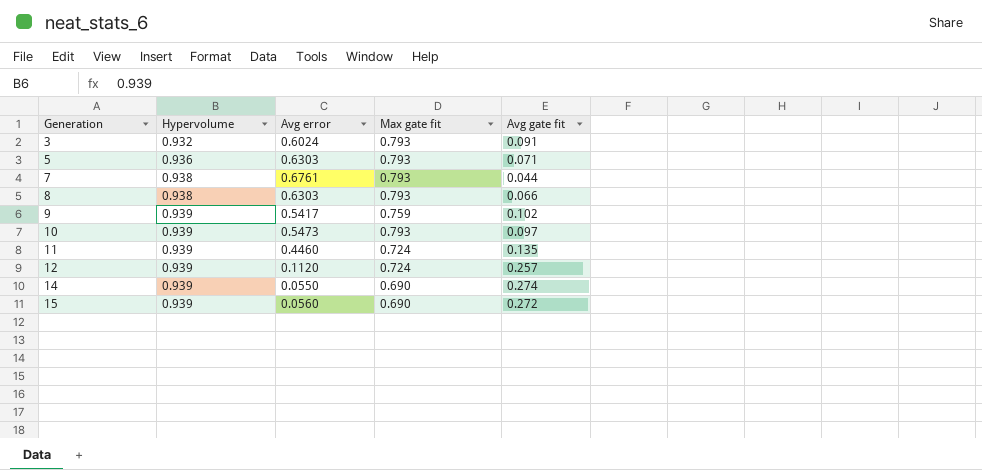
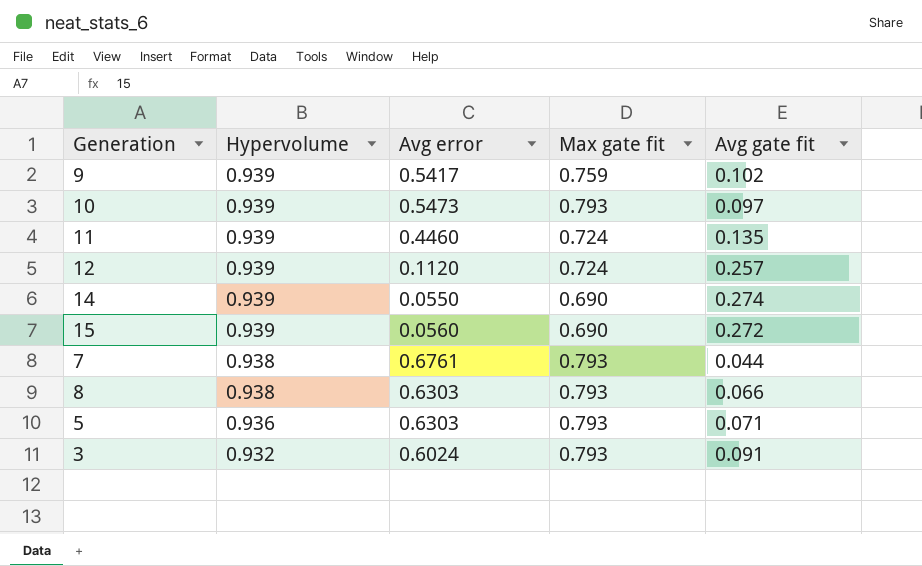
row order: Generation ascending -> Hypervolume descending

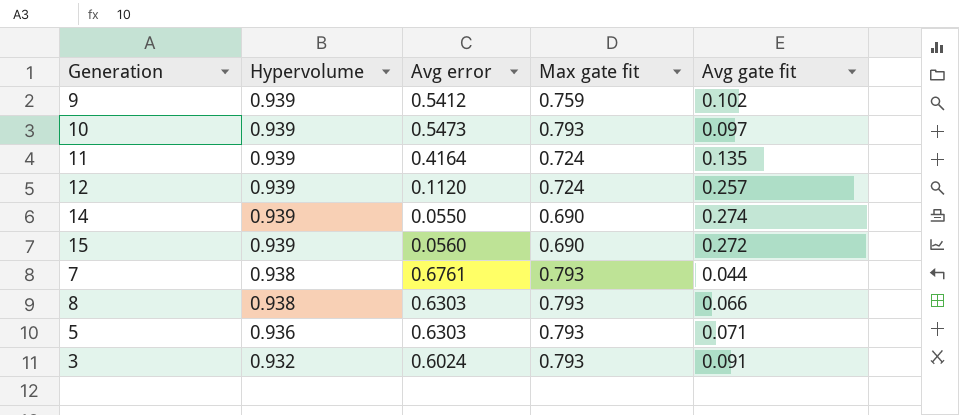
9 | Avg error: 0.5417 -> 0.5412
11 | Avg error: 0.4460 -> 0.4164

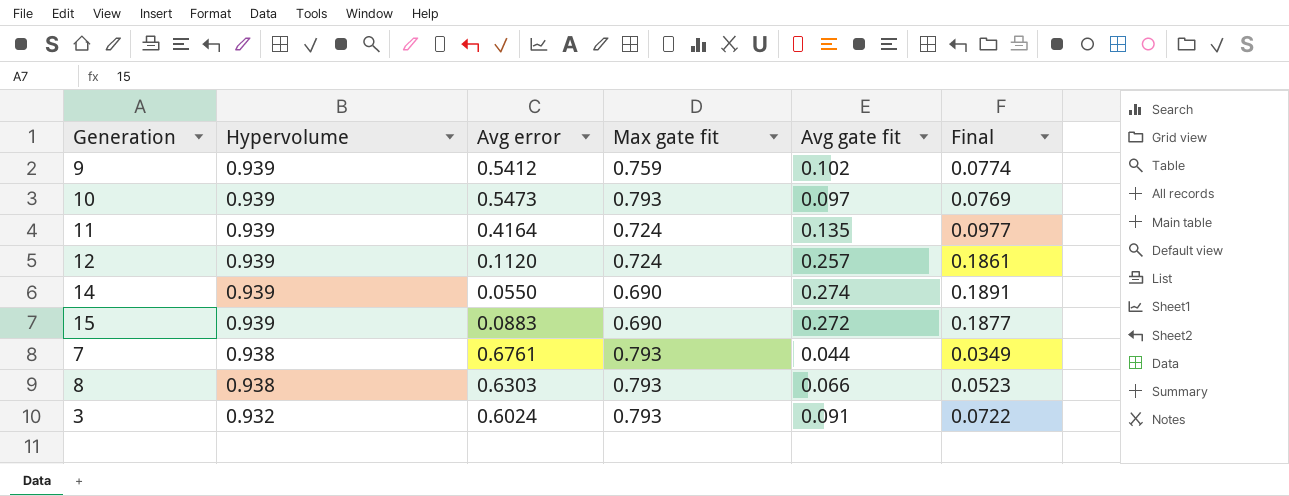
column Final | formula: none -> [Max gate fit] * [Avg gate fit]
row 5: 0.936 | 0.6303 | 0.793 | 0.071 -> none
15 | Avg error: 0.0560 -> 0.0883

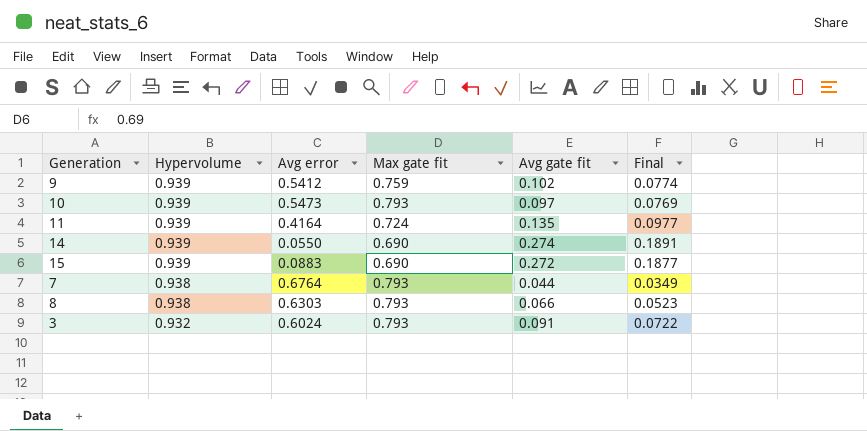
row 12: 0.939 | 0.1120 | 0.724 | 0.257 | 0.1861 -> none
7 | Avg error: 0.6761 -> 0.6764

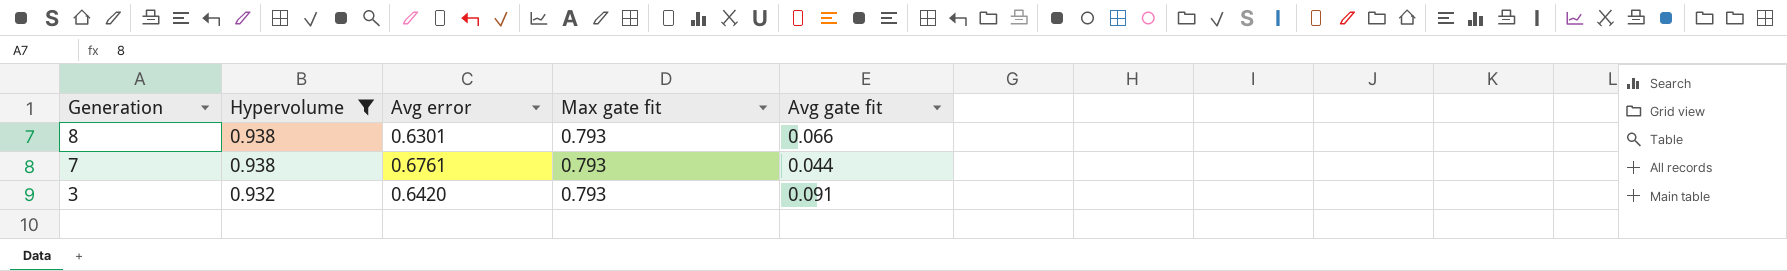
filter: none -> Hypervolume != 0.939
row order: Hypervolume descending -> Generation descending
column Final | formula: [Max gate fit] * [Avg gate fit] -> none
8 | Avg error: 0.6303 -> 0.6301
7 | Avg error: 0.6764 -> 0.6761
3 | Avg error: 0.6024 -> 0.6420

